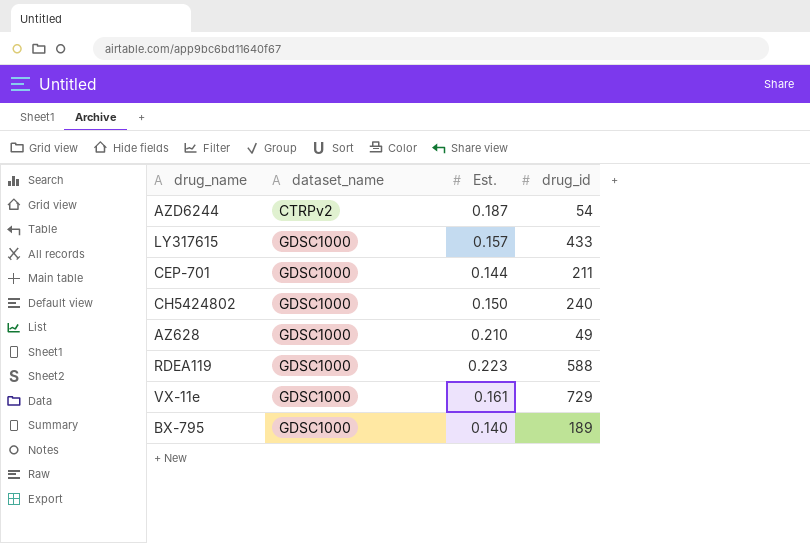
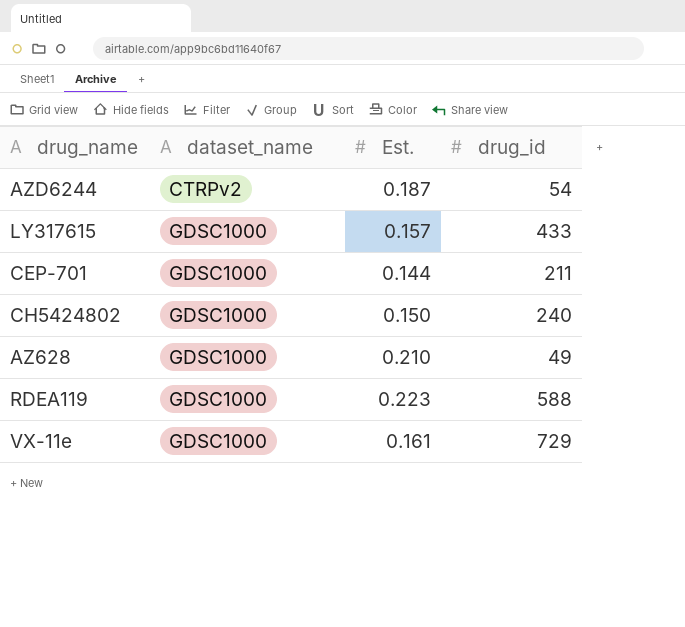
row BX-795: GDSC1000 | 0.140 | 189 -> none

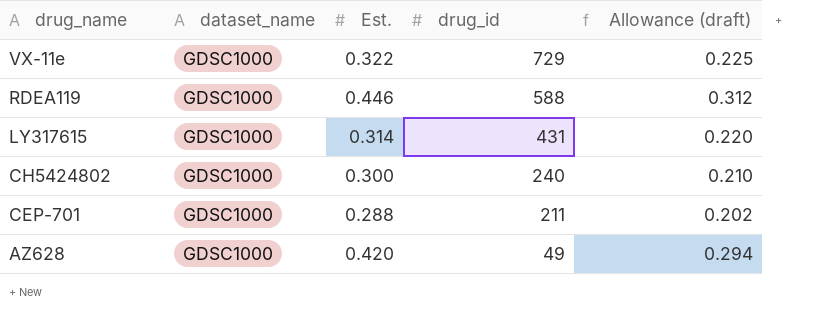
row order: dataset_name ascending -> drug_name descending
column Allowance (draft) | formula: none -> [Est.] * 0.7
row AZD6244: CTRPv2 | 0.187 | 54 -> none
VX-11e | Est.: 0.161 -> 0.322
RDEA119 | Est.: 0.223 -> 0.446
LY317615 | Est.: 0.157 -> 0.314
LY317615 | drug_id: 433 -> 431
CH5424802 | Est.: 0.150 -> 0.300
CEP-701 | Est.: 0.144 -> 0.288
AZ628 | Est.: 0.210 -> 0.420

